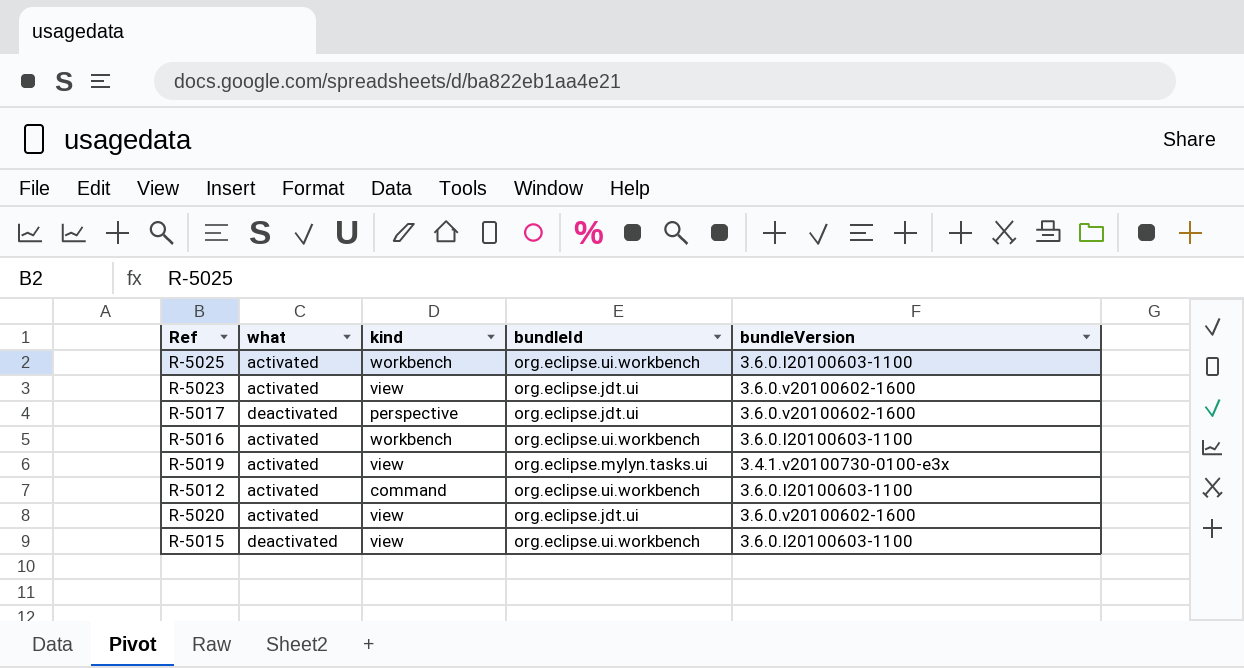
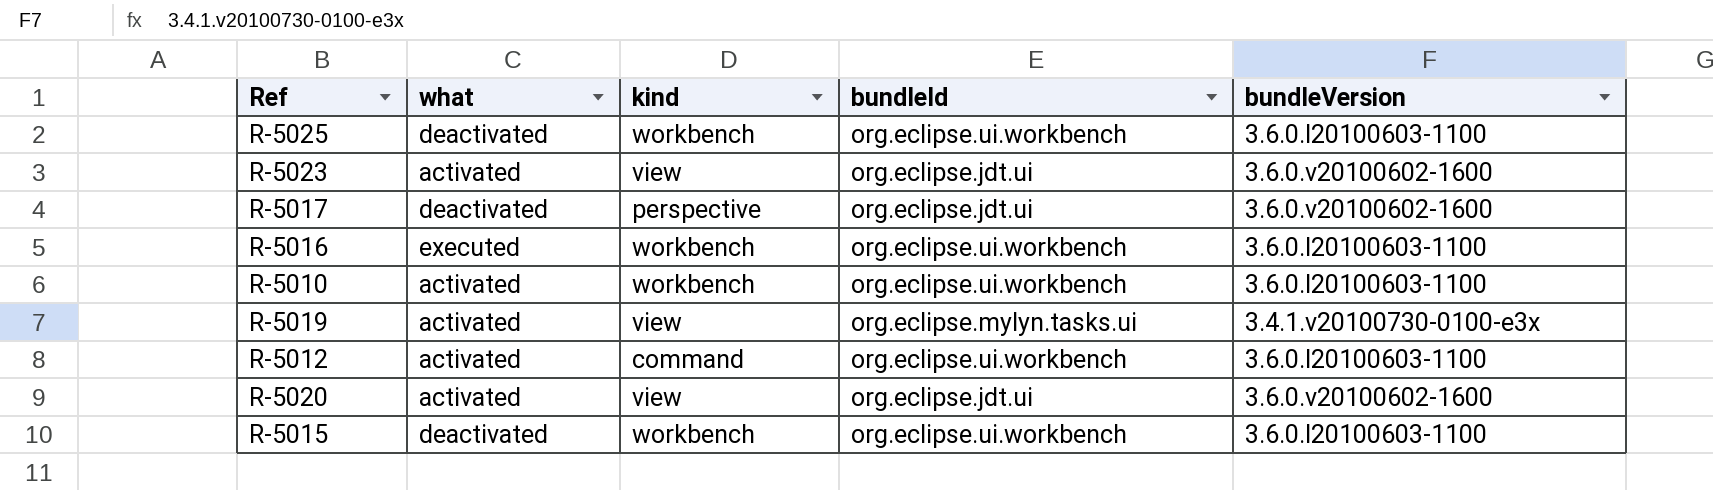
R-5025 | what: activated -> deactivated
R-5016 | what: activated -> executed
row R-5010: none -> activated | workbench | org.eclipse.ui.workbench | 3.6.0.I20100603-1100
R-5015 | kind: view -> workbench

